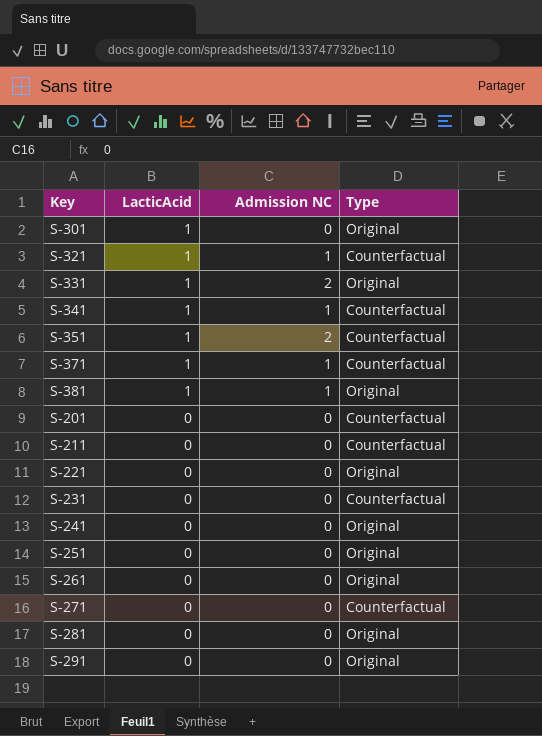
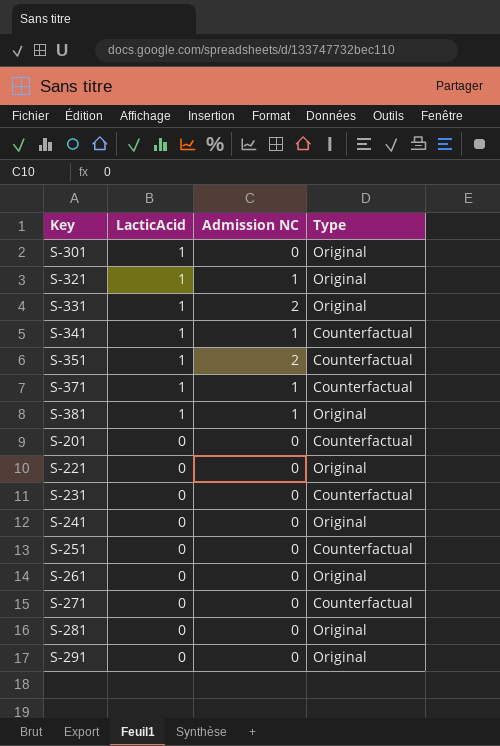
row S-211: 0 | 0 | Counterfactual -> none
S-321 | Type: Counterfactual -> Original
S-251 | Type: Original -> Counterfactual

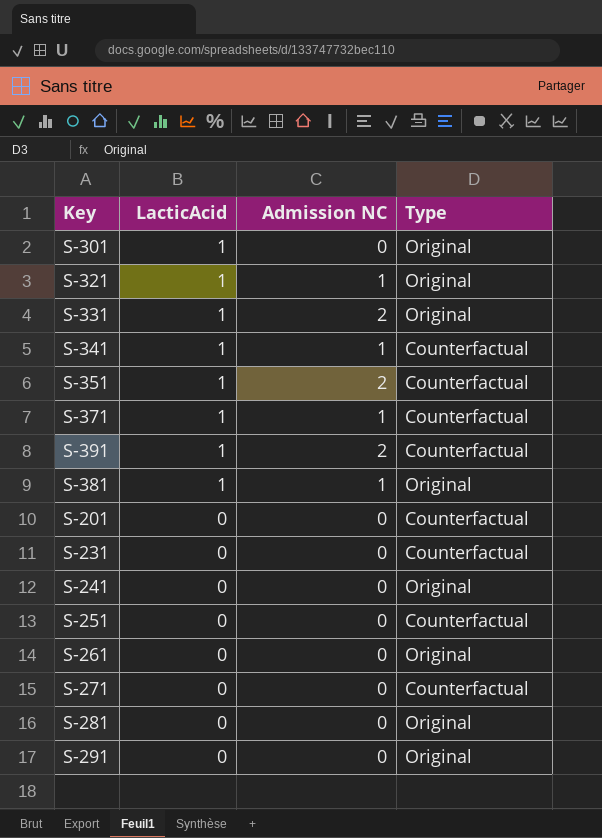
row S-221: 0 | 0 | Original -> none
row S-391: none -> 1 | 2 | Counterfactual

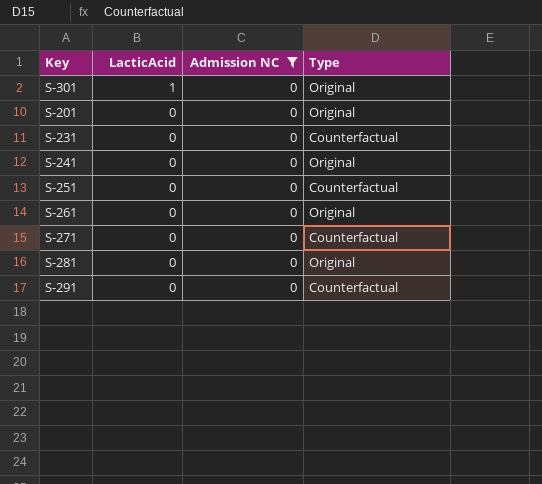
filter: none -> Admission NC = 0
S-201 | Type: Counterfactual -> Original
S-291 | Type: Original -> Counterfactual

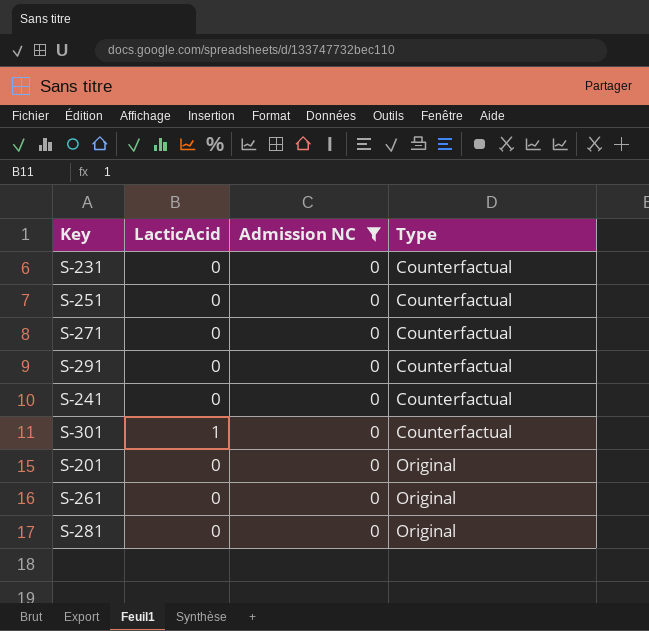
row order: LacticAcid descending -> Type ascending
S-241 | Type: Original -> Counterfactual
S-301 | Type: Original -> Counterfactual

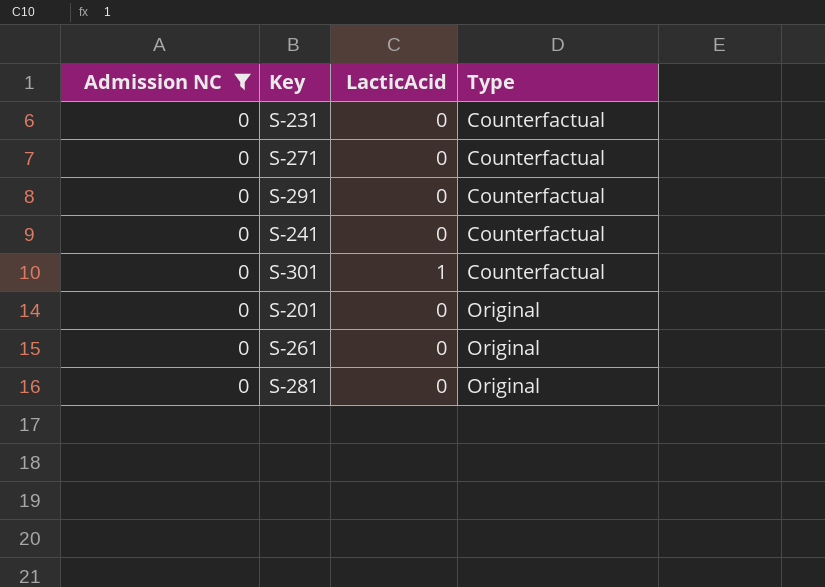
column Admission NC | position: 3 -> 1
row S-251: 0 | 0 | Counterfactual -> none

